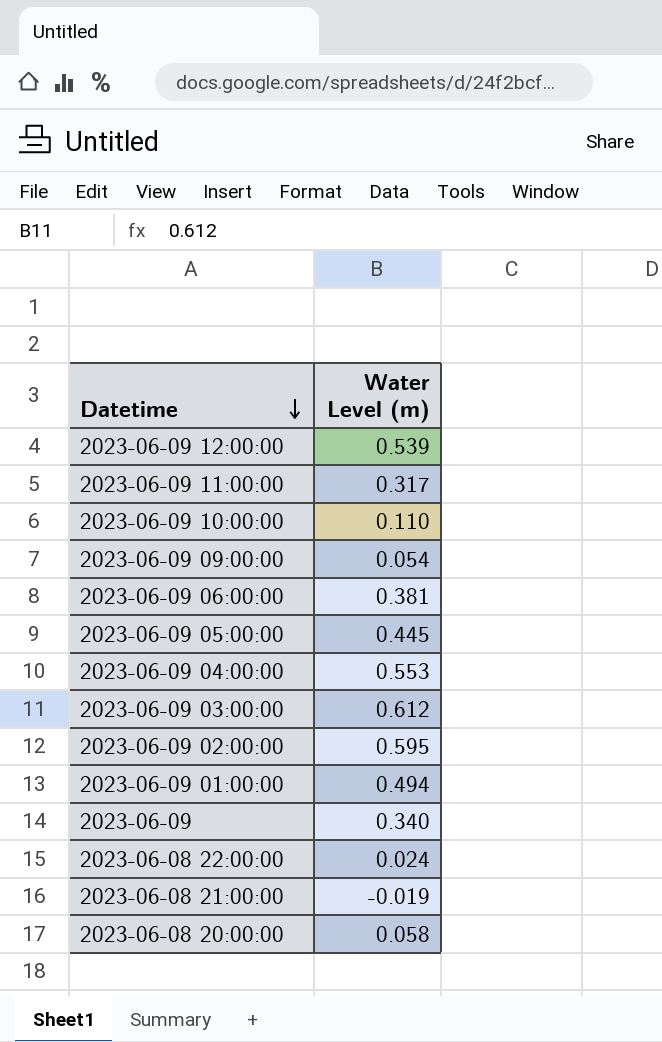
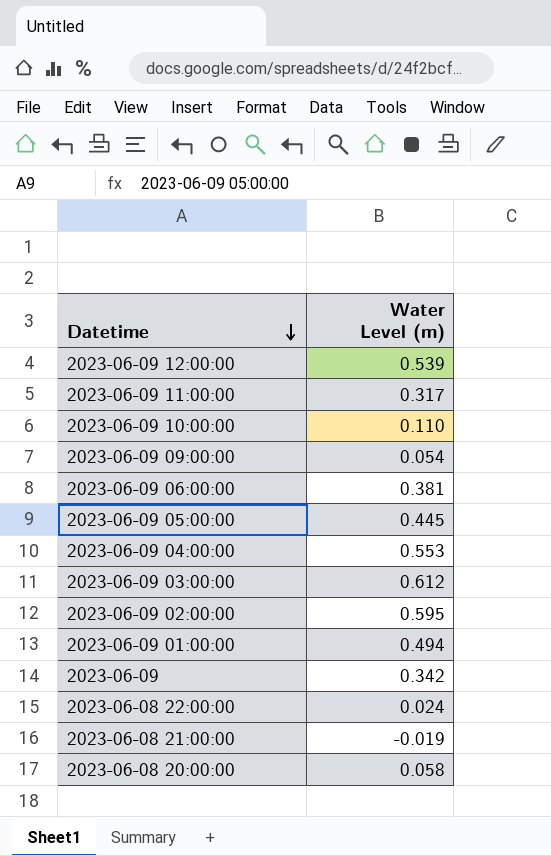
2023-06-09 | Water Level (m): 0.340 -> 0.342

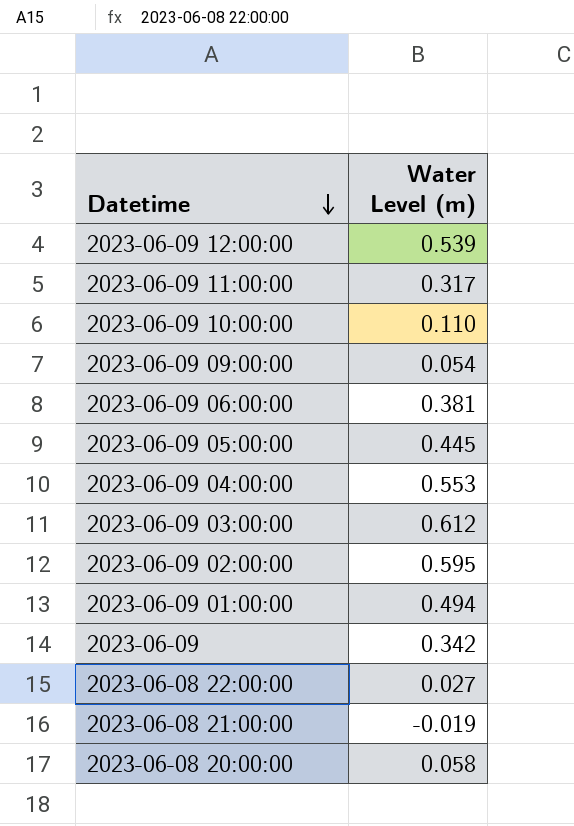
2023-06-08 22:00:00 | Water Level (m): 0.024 -> 0.027

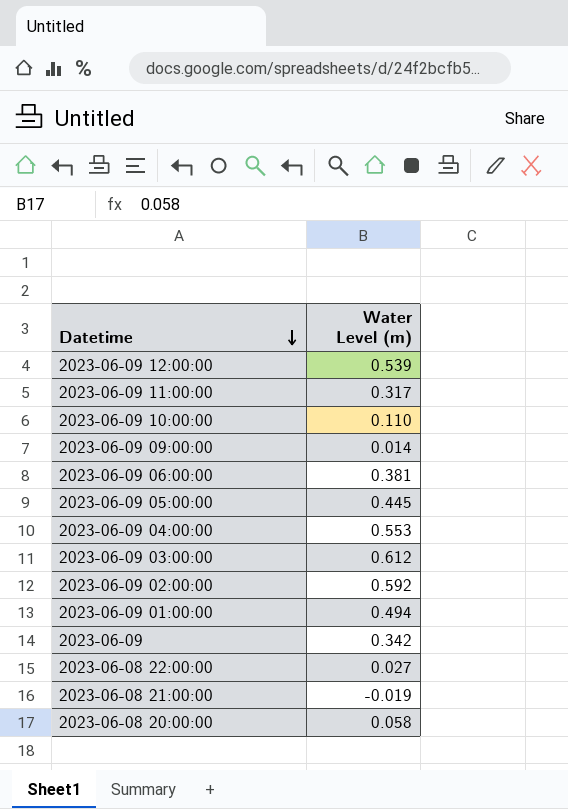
2023-06-09 09:00:00 | Water Level (m): 0.054 -> 0.014
2023-06-09 02:00:00 | Water Level (m): 0.595 -> 0.592

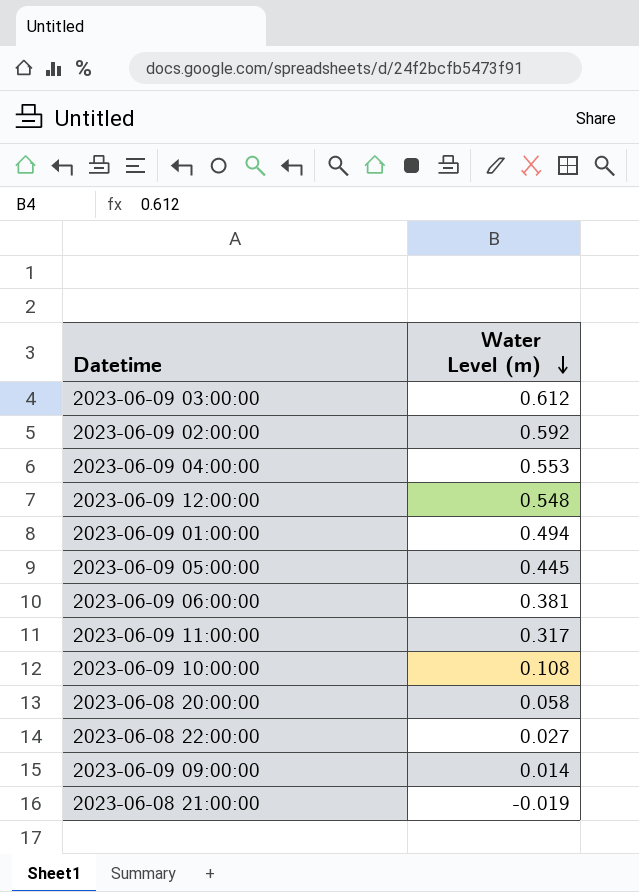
row order: Datetime descending -> Water Level (m) descending
row 2023-06-09: 0.342 -> none
2023-06-09 12:00:00 | Water Level (m): 0.539 -> 0.548
2023-06-09 10:00:00 | Water Level (m): 0.110 -> 0.108

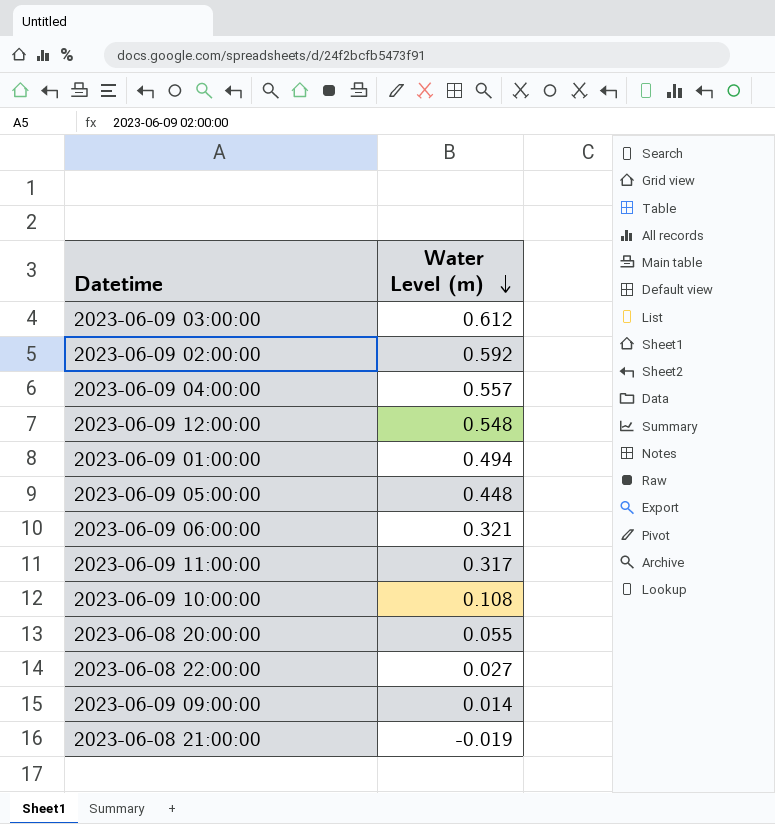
2023-06-09 04:00:00 | Water Level (m): 0.553 -> 0.557
2023-06-09 05:00:00 | Water Level (m): 0.445 -> 0.448
2023-06-09 06:00:00 | Water Level (m): 0.381 -> 0.321
2023-06-08 20:00:00 | Water Level (m): 0.058 -> 0.055

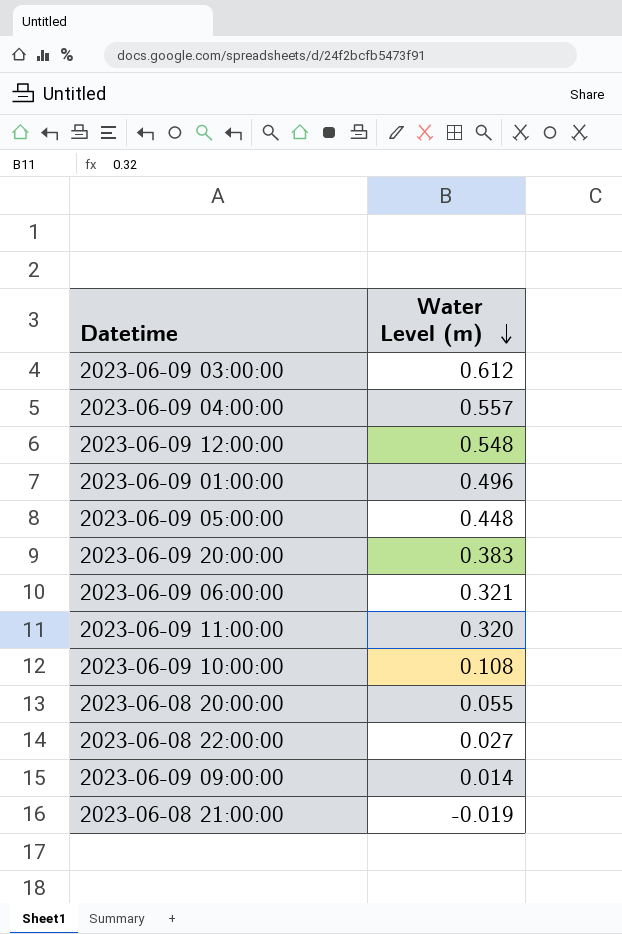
row 2023-06-09 02:00:00: 0.592 -> none
2023-06-09 01:00:00 | Water Level (m): 0.494 -> 0.496
row 2023-06-09 20:00:00: none -> 0.383
2023-06-09 11:00:00 | Water Level (m): 0.317 -> 0.320

